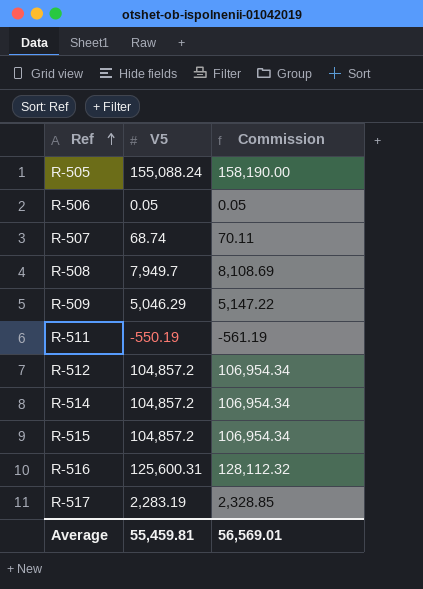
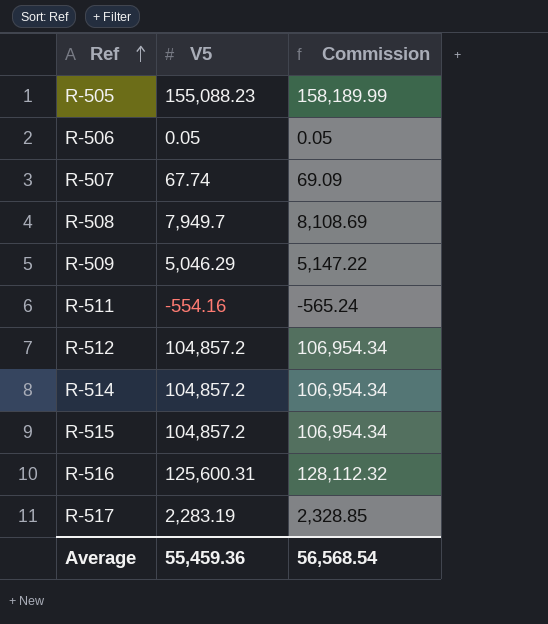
R-505 | V5: 155,088.24 -> 155,088.23
R-505 | Commission: 158,190.00 -> 158,189.99
R-507 | V5: 68.74 -> 67.74
R-507 | Commission: 70.11 -> 69.09
R-511 | V5: -550.19 -> -554.16
R-511 | Commission: -561.19 -> -565.24
Average | V5: 55,459.81 -> 55,459.36
Average | Commission: 56,569.01 -> 56,568.54

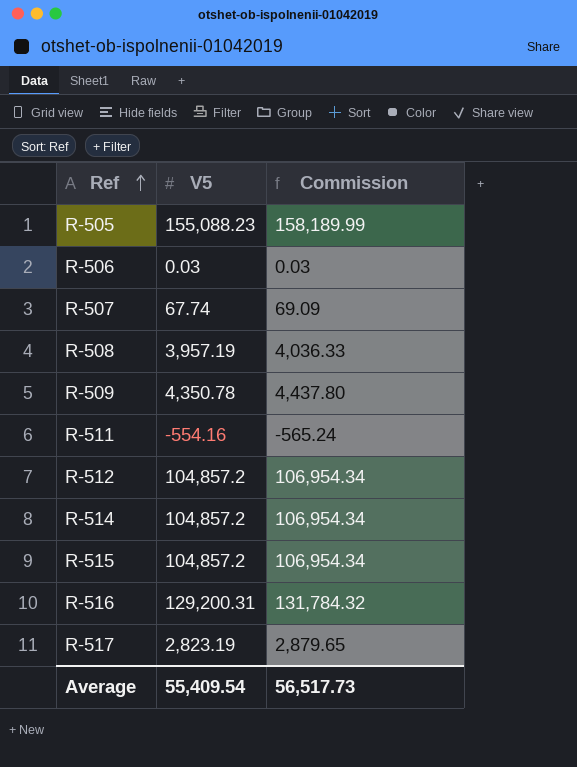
R-506 | V5: 0.05 -> 0.03
R-506 | Commission: 0.05 -> 0.03
R-508 | V5: 7,949.7 -> 3,957.19
R-508 | Commission: 8,108.69 -> 4,036.33
R-509 | V5: 5,046.29 -> 4,350.78
R-509 | Commission: 5,147.22 -> 4,437.80
R-516 | V5: 125,600.31 -> 129,200.31
R-516 | Commission: 128,112.32 -> 131,784.32
R-517 | V5: 2,283.19 -> 2,823.19
R-517 | Commission: 2,328.85 -> 2,879.65
Average | V5: 55,459.36 -> 55,409.54
Average | Commission: 56,568.54 -> 56,517.73

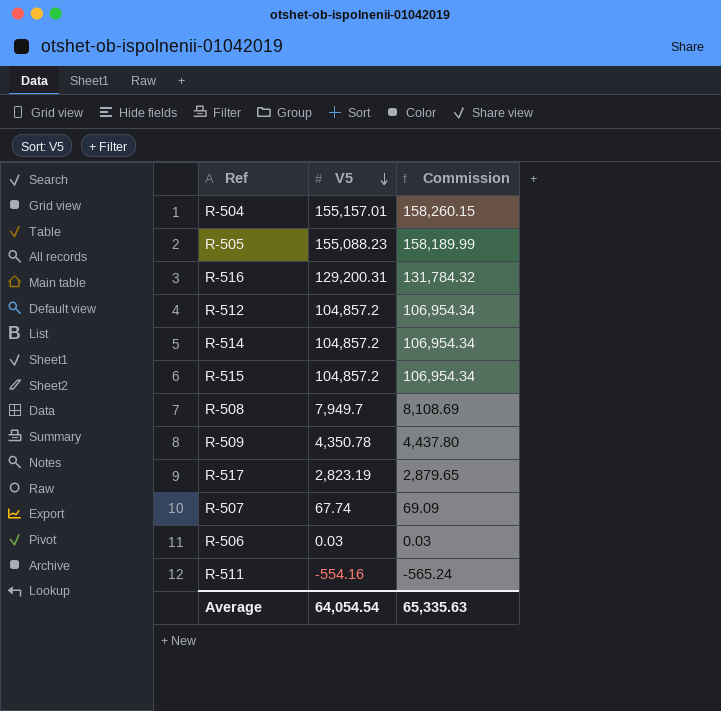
row order: Ref ascending -> V5 descending
row R-504: none -> 155,157.01 | 158,260.15
R-508 | V5: 3,957.19 -> 7,949.7
R-508 | Commission: 4,036.33 -> 8,108.69
Average | V5: 55,409.54 -> 64,054.54
Average | Commission: 56,517.73 -> 65,335.63

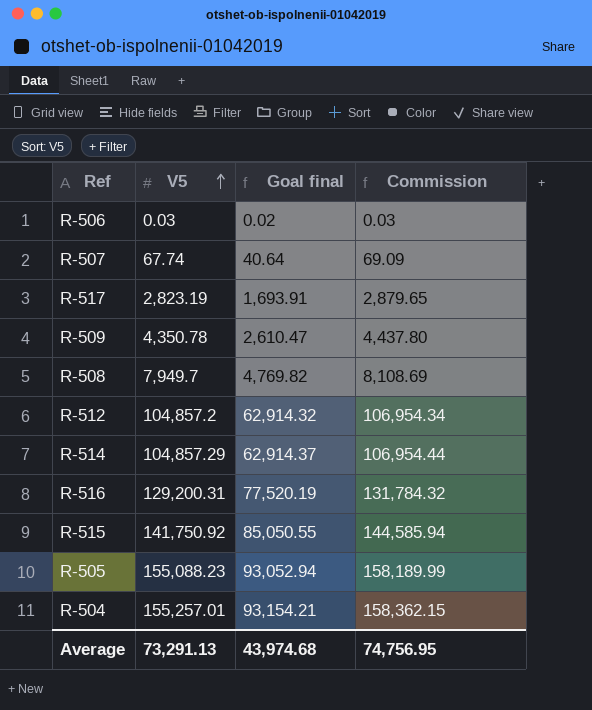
row order: V5 descending -> V5 ascending
column Goal final | formula: none -> [V5] * 0.6
row R-511: -554.16 | -565.24 -> none
R-514 | V5: 104,857.2 -> 104,857.29
R-514 | Commission: 106,954.34 -> 106,954.44
R-515 | V5: 104,857.2 -> 141,750.92
R-515 | Commission: 106,954.34 -> 144,585.94
R-504 | V5: 155,157.01 -> 155,257.01
R-504 | Commission: 158,260.15 -> 158,362.15
Average | V5: 64,054.54 -> 73,291.13
Average | Commission: 65,335.63 -> 74,756.95

